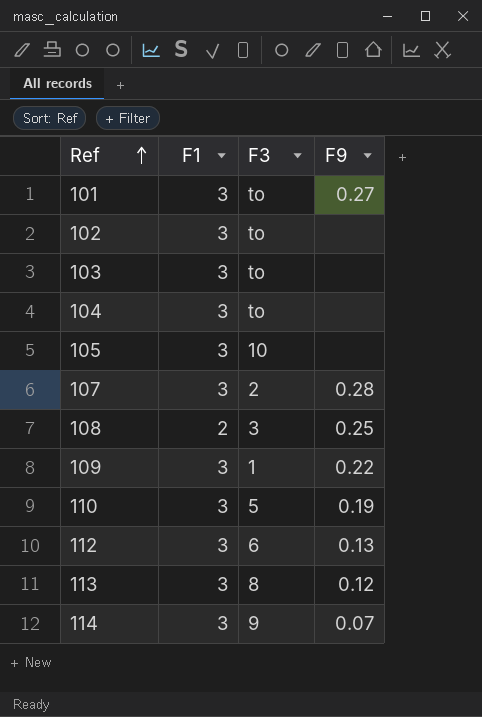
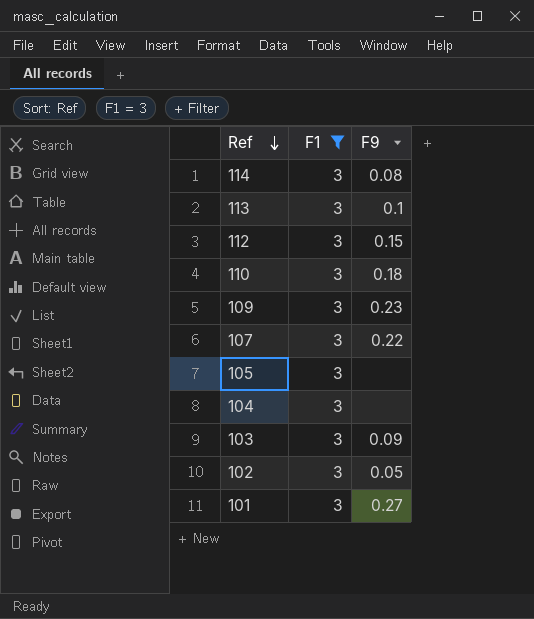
filter: none -> F1 = 3
row order: Ref ascending -> Ref descending
column F3 | position: 3 -> none
114 | F9: 0.07 -> 0.08
113 | F9: 0.12 -> 0.1
112 | F9: 0.13 -> 0.15
110 | F9: 0.19 -> 0.18
109 | F9: 0.22 -> 0.23
107 | F9: 0.28 -> 0.22
103 | F9: none -> 0.09
102 | F9: none -> 0.05

